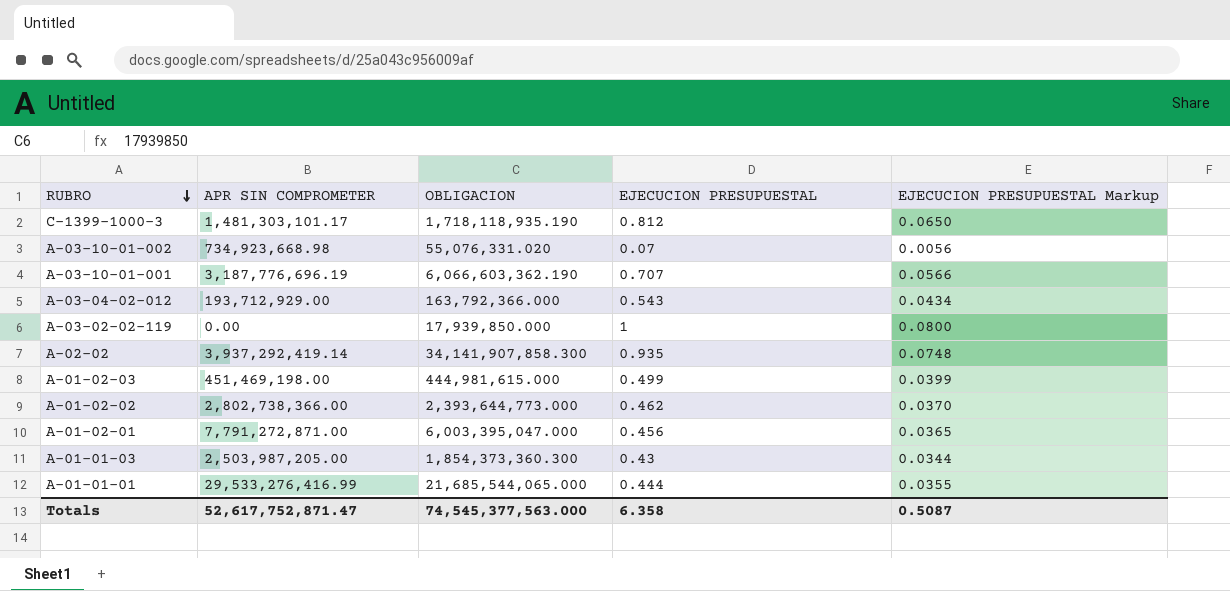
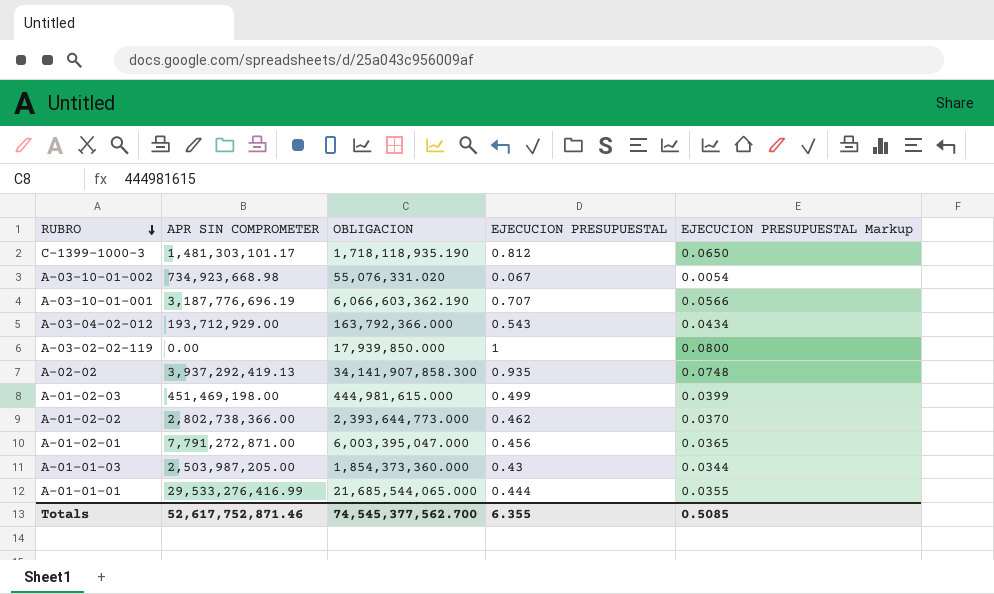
A-03-10-01-002 | EJECUCION PRESUPUESTAL: 0.07 -> 0.067
A-03-10-01-002 | EJECUCION PRESUPUESTAL Markup: 0.0056 -> 0.0054
A-02-02 | APR SIN COMPROMETER: 3,937,292,419.14 -> 3,937,292,419.13
A-01-01-03 | OBLIGACION: 1,854,373,360.300 -> 1,854,373,360.000
Totals | APR SIN COMPROMETER: 52,617,752,871.47 -> 52,617,752,871.46
Totals | OBLIGACION: 74,545,377,563.000 -> 74,545,377,562.700
Totals | EJECUCION PRESUPUESTAL: 6.358 -> 6.355
Totals | EJECUCION PRESUPUESTAL Markup: 0.5087 -> 0.5085

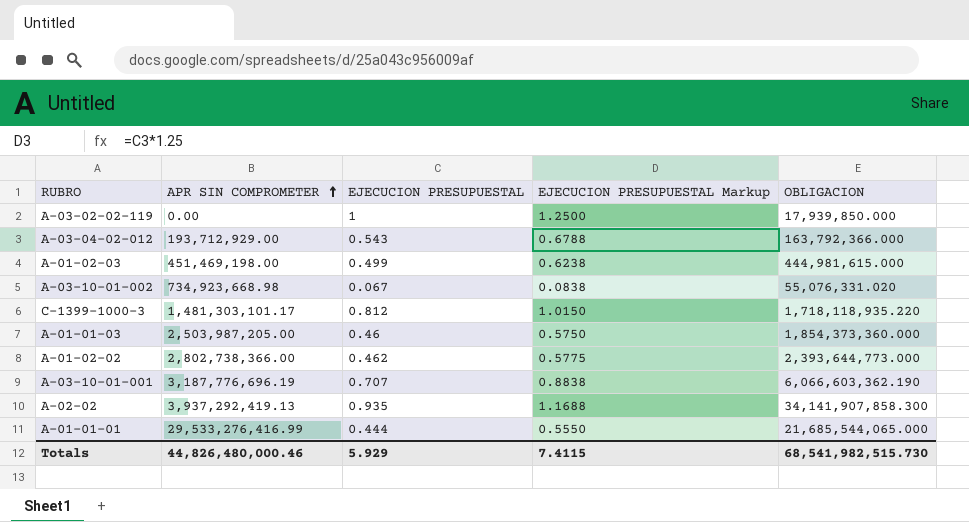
row order: RUBRO descending -> APR SIN COMPROMETER ascending
column EJECUCION PRESUPUESTAL Markup | formula: [EJECUCION PRESUPUESTAL] * 0.08 -> [EJECUCION PRESUPUESTAL] * 1.25
column OBLIGACION | position: 3 -> 5
row A-01-02-01: 7,791,272,871.00 | 6,003,395,047.000 | 0.456 | 0.0365 -> none
C-1399-1000-3 | OBLIGACION: 1,718,118,935.190 -> 1,718,118,935.220
A-01-01-03 | EJECUCION PRESUPUESTAL: 0.43 -> 0.46
Totals | APR SIN COMPROMETER: 52,617,752,871.46 -> 44,826,480,000.46
Totals | EJECUCION PRESUPUESTAL: 6.355 -> 5.929
Totals | EJECUCION PRESUPUESTAL Markup: 0.5085 -> 7.4115
Totals | OBLIGACION: 74,545,377,562.700 -> 68,541,982,515.730

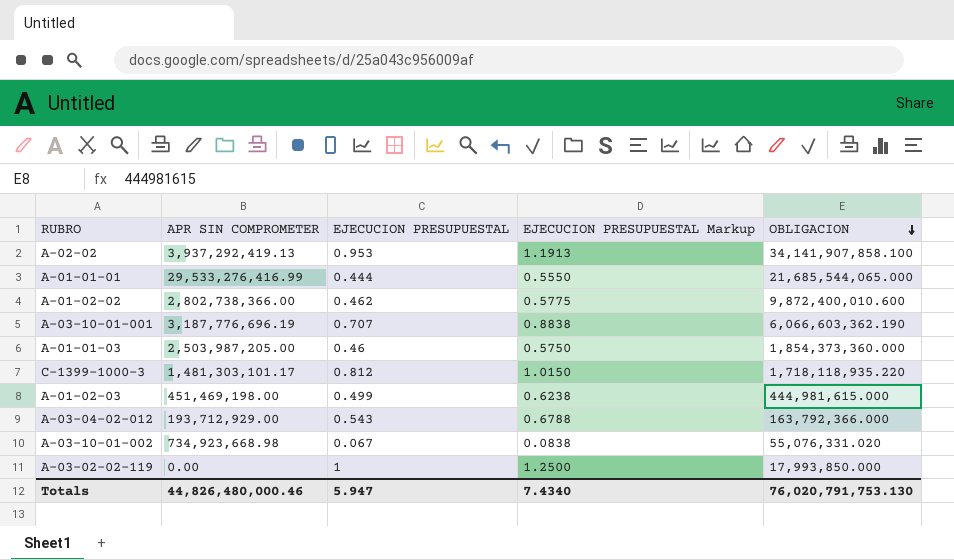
row order: APR SIN COMPROMETER ascending -> OBLIGACION descending
A-02-02 | EJECUCION PRESUPUESTAL: 0.935 -> 0.953
A-02-02 | EJECUCION PRESUPUESTAL Markup: 1.1688 -> 1.1913
A-02-02 | OBLIGACION: 34,141,907,858.300 -> 34,141,907,858.100
A-01-02-02 | OBLIGACION: 2,393,644,773.000 -> 9,872,400,010.600
A-03-02-02-119 | OBLIGACION: 17,939,850.000 -> 17,993,850.000
Totals | EJECUCION PRESUPUESTAL: 5.929 -> 5.947
Totals | EJECUCION PRESUPUESTAL Markup: 7.4115 -> 7.4340
Totals | OBLIGACION: 68,541,982,515.730 -> 76,020,791,753.130

